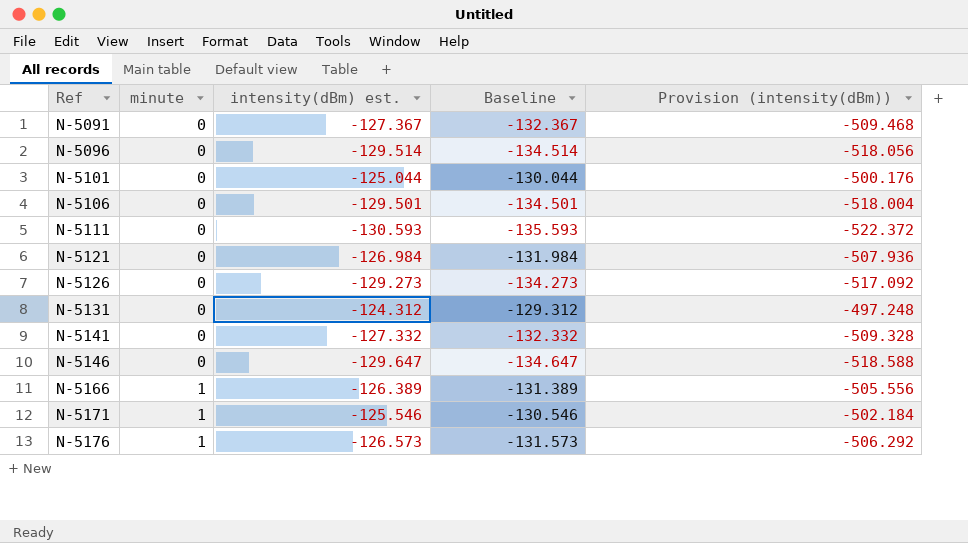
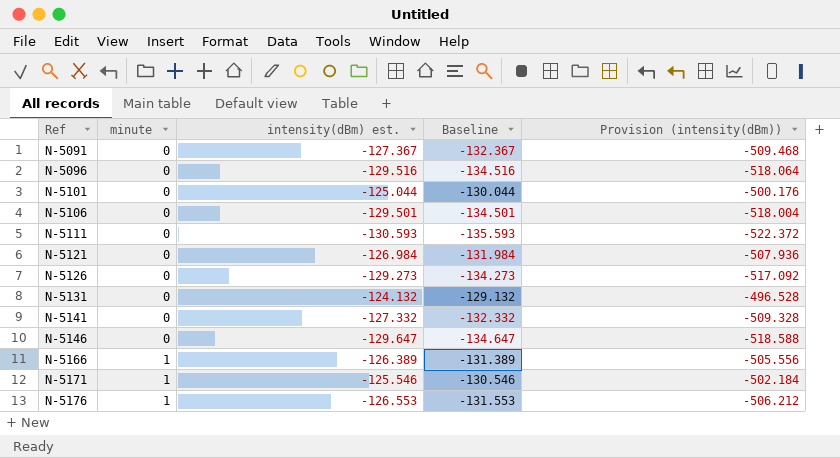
N-5096 | intensity(dBm) est.: -129.514 -> -129.516
N-5096 | Baseline: -134.514 -> -134.516
N-5096 | Provision (intensity(dBm)): -518.056 -> -518.064
N-5131 | intensity(dBm) est.: -124.312 -> -124.132
N-5131 | Baseline: -129.312 -> -129.132
N-5131 | Provision (intensity(dBm)): -497.248 -> -496.528
N-5176 | intensity(dBm) est.: -126.573 -> -126.553
N-5176 | Baseline: -131.573 -> -131.553
N-5176 | Provision (intensity(dBm)): -506.292 -> -506.212

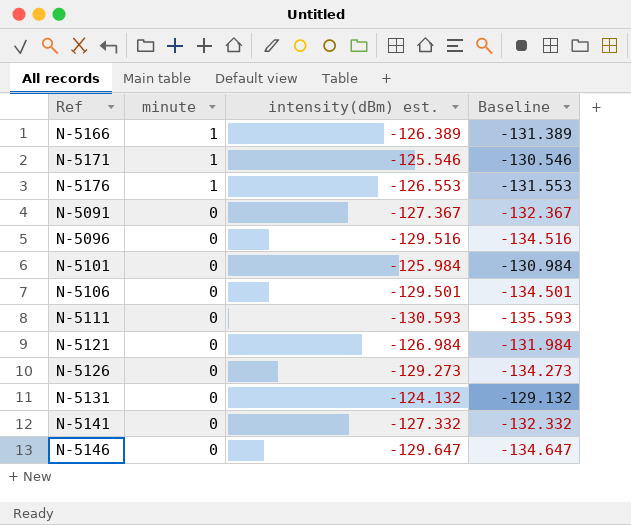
row order: Ref ascending -> minute descending
column Provision (intensity(dBm)) | formula: [intensity(dBm) est.] * 4 -> none
N-5101 | intensity(dBm) est.: -125.044 -> -125.984
N-5101 | Baseline: -130.044 -> -130.984

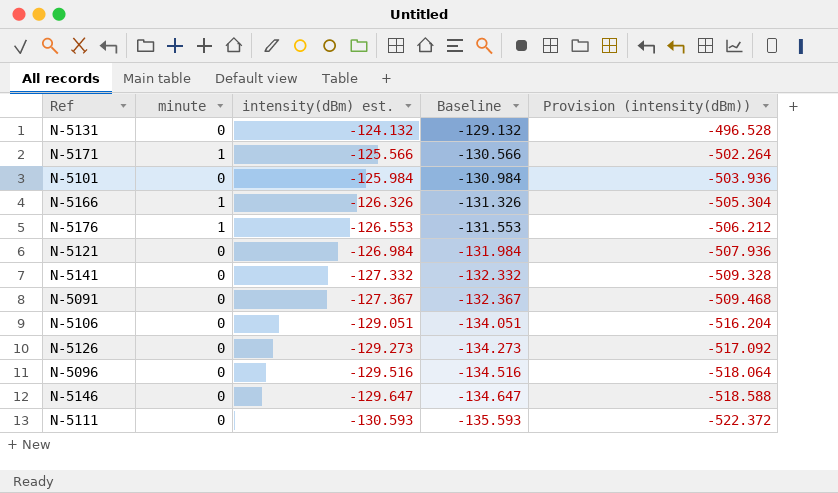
row order: minute descending -> intensity(dBm) est. descending
column Provision (intensity(dBm)) | formula: none -> [intensity(dBm) est.] * 4
N-5171 | intensity(dBm) est.: -125.546 -> -125.566
N-5171 | Baseline: -130.546 -> -130.566
N-5166 | intensity(dBm) est.: -126.389 -> -126.326
N-5166 | Baseline: -131.389 -> -131.326
N-5106 | intensity(dBm) est.: -129.501 -> -129.051
N-5106 | Baseline: -134.501 -> -134.051

